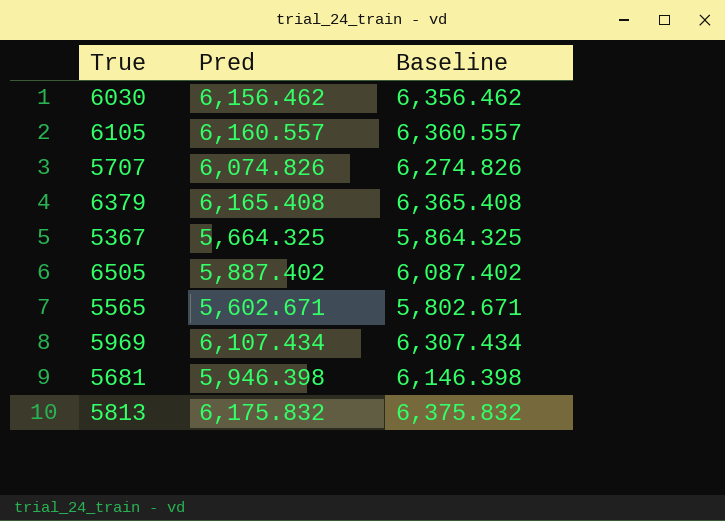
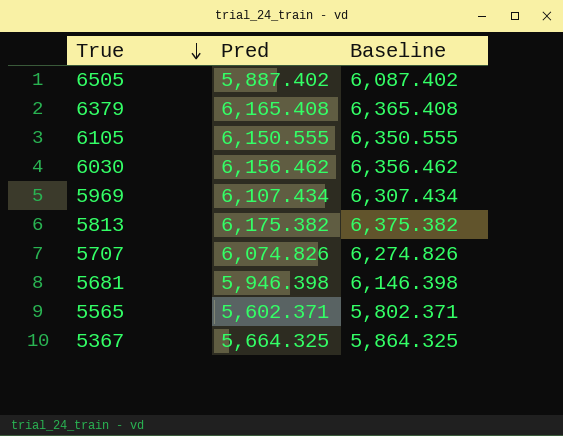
row order: none -> True descending
6105 | Pred: 6,160.557 -> 6,150.555
6105 | Baseline: 6,360.557 -> 6,350.555
5813 | Pred: 6,175.832 -> 6,175.382
5813 | Baseline: 6,375.832 -> 6,375.382
5565 | Pred: 5,602.671 -> 5,602.371
5565 | Baseline: 5,802.671 -> 5,802.371

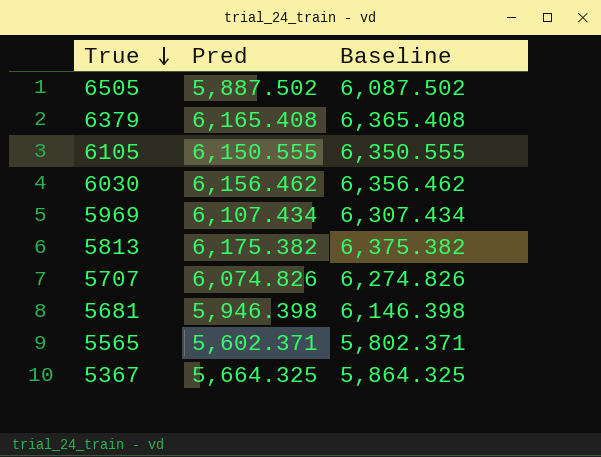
6505 | Pred: 5,887.402 -> 5,887.502
6505 | Baseline: 6,087.402 -> 6,087.502

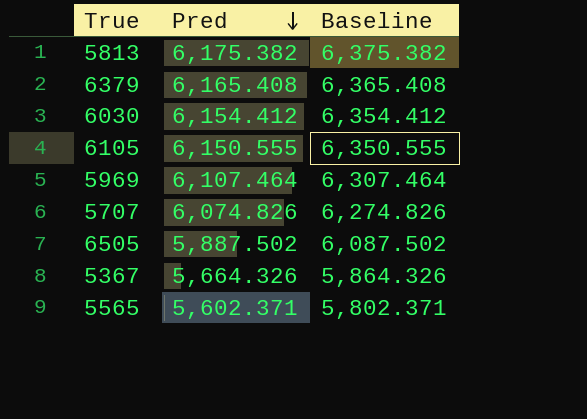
row order: True descending -> Pred descending
row 5681: 5,946.398 | 6,146.398 -> none
6030 | Pred: 6,156.462 -> 6,154.412
6030 | Baseline: 6,356.462 -> 6,354.412
5969 | Pred: 6,107.434 -> 6,107.464
5969 | Baseline: 6,307.434 -> 6,307.464
5367 | Pred: 5,664.325 -> 5,664.326
5367 | Baseline: 5,864.325 -> 5,864.326

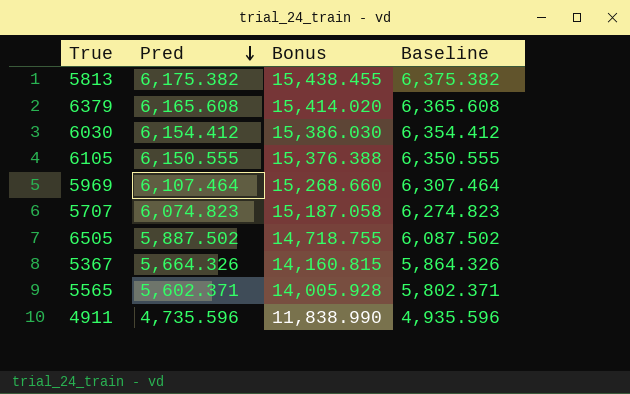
column Bonus | formula: none -> [Pred] * 2.5
6379 | Pred: 6,165.408 -> 6,165.608
6379 | Baseline: 6,365.408 -> 6,365.608
5707 | Pred: 6,074.826 -> 6,074.823
5707 | Baseline: 6,274.826 -> 6,274.823
row 4911: none -> 4,735.596 | 11,838.990 | 4,935.596

